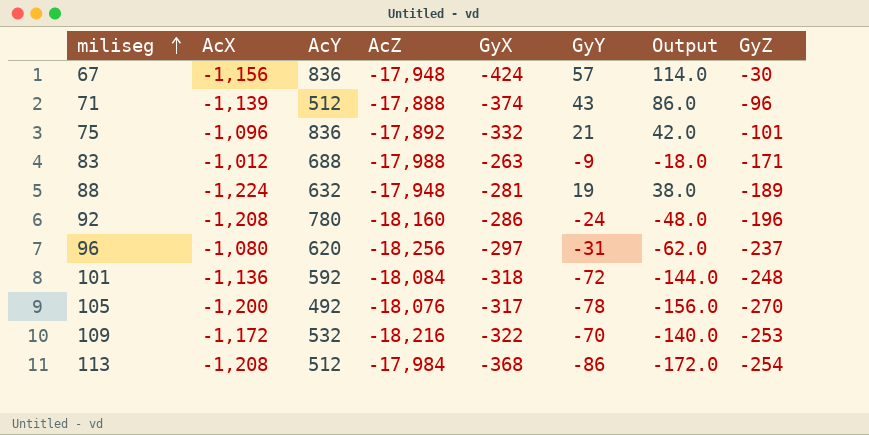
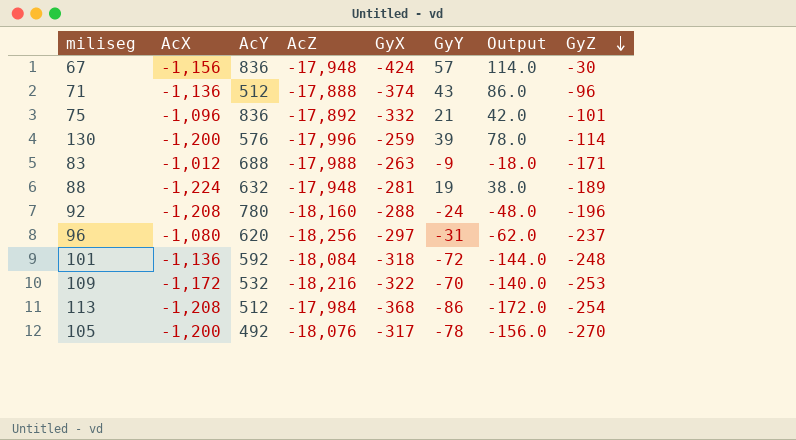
row order: miliseg ascending -> GyZ descending
71 | AcX: -1,139 -> -1,136
row 130: none -> -1,200 | 576 | -17,996 | -259 | 39 | 78.0 | -114
92 | GyX: -286 -> -288

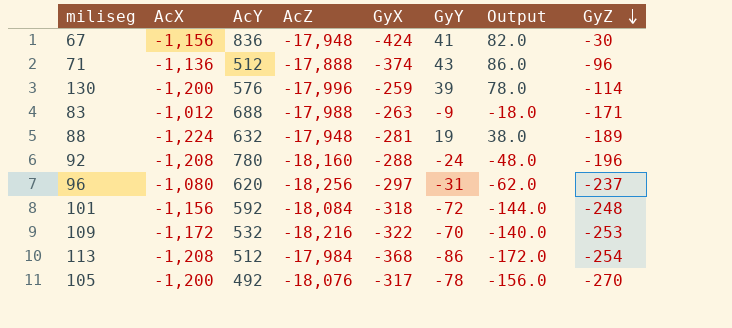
row 75: -1,096 | 836 | -17,892 | -332 | 21 | 42.0 | -101 -> none
67 | GyY: 57 -> 41
67 | Output: 114.0 -> 82.0
101 | AcX: -1,136 -> -1,156

